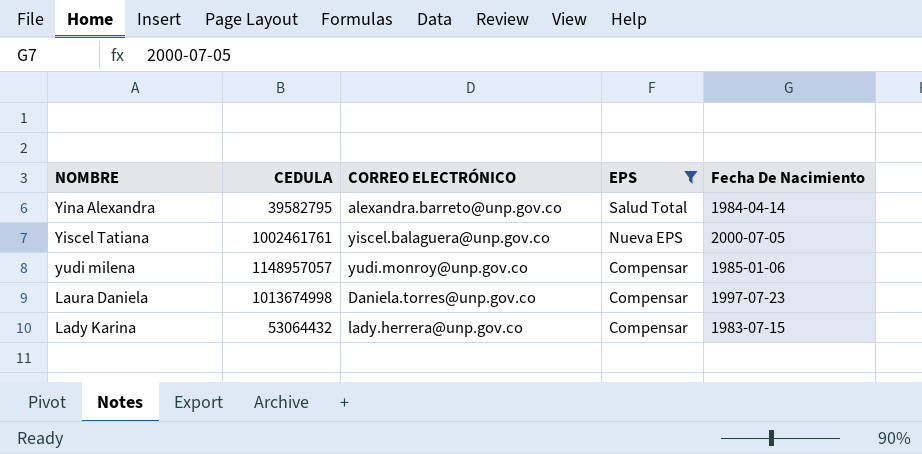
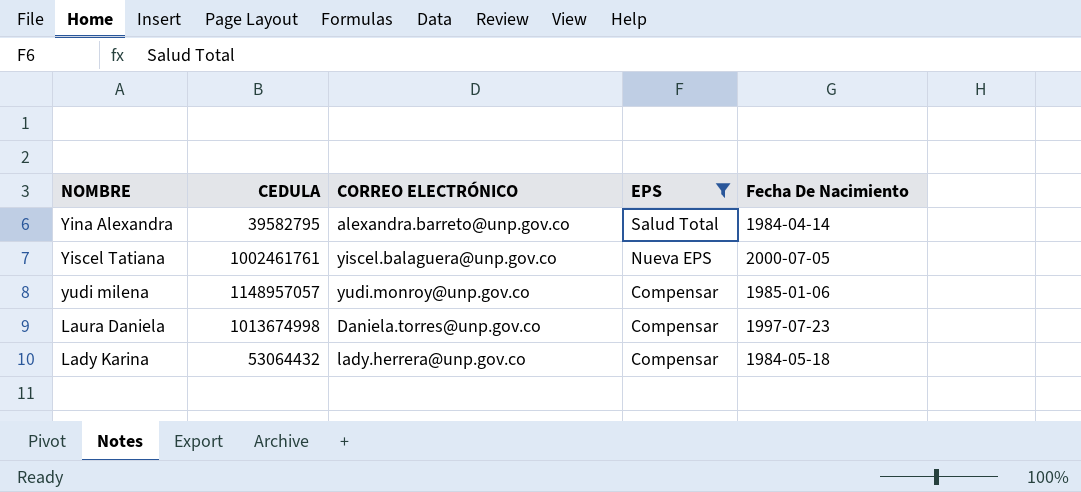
Lady Karina | Fecha De Nacimiento: 1983-07-15 -> 1984-05-18

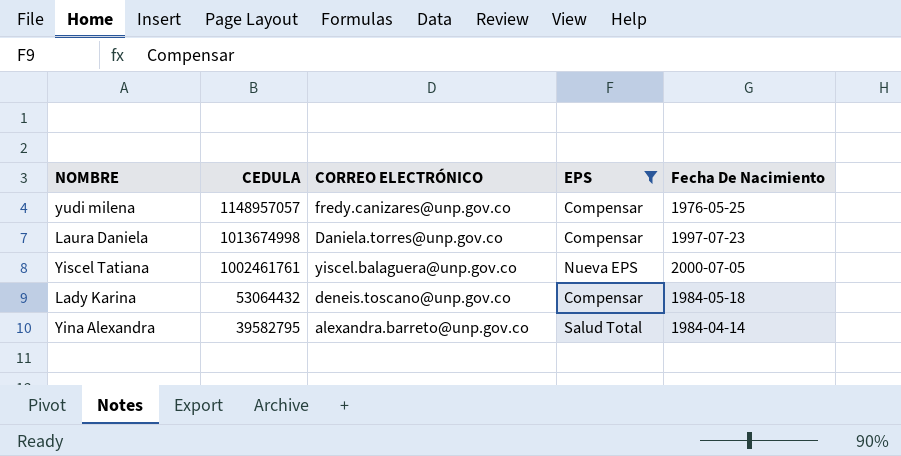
row order: EPS descending -> CEDULA descending
yudi milena | CORREO ELECTRÓNICO: yudi.monroy@unp.gov.co -> fredy.canizares@unp.gov.co
yudi milena | Fecha De Nacimiento: 1985-01-06 -> 1976-05-25
Lady Karina | CORREO ELECTRÓNICO: lady.herrera@unp.gov.co -> deneis.toscano@unp.gov.co

